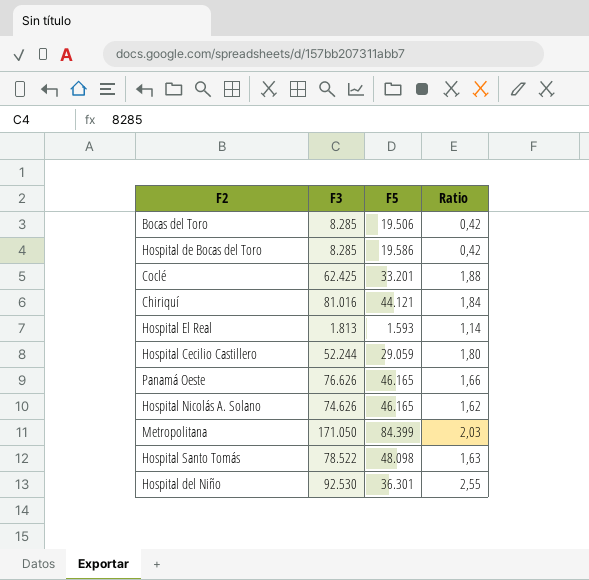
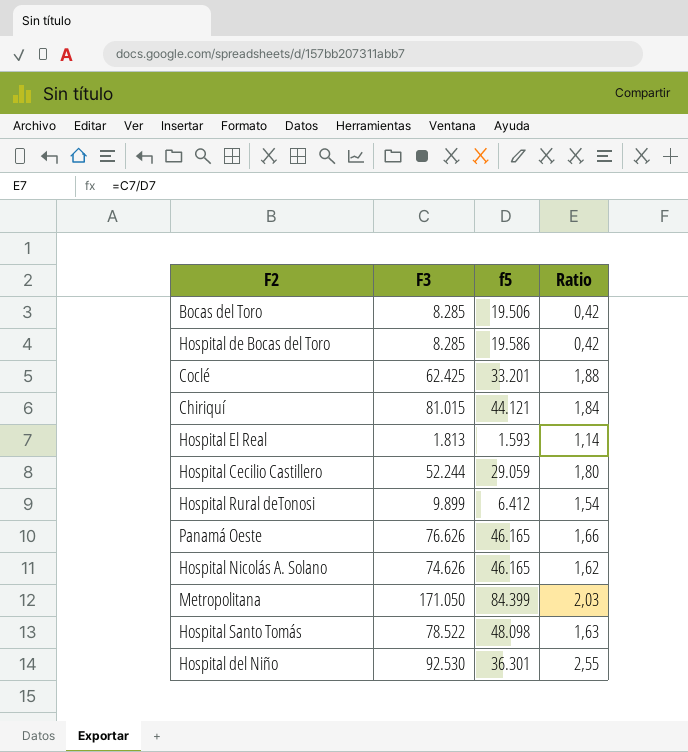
column name: F5 -> f5
Chiriquí | F3: 81.016 -> 81.015
row Hospital Rural deTonosi: none -> 9.899 | 6.412 | 1,54

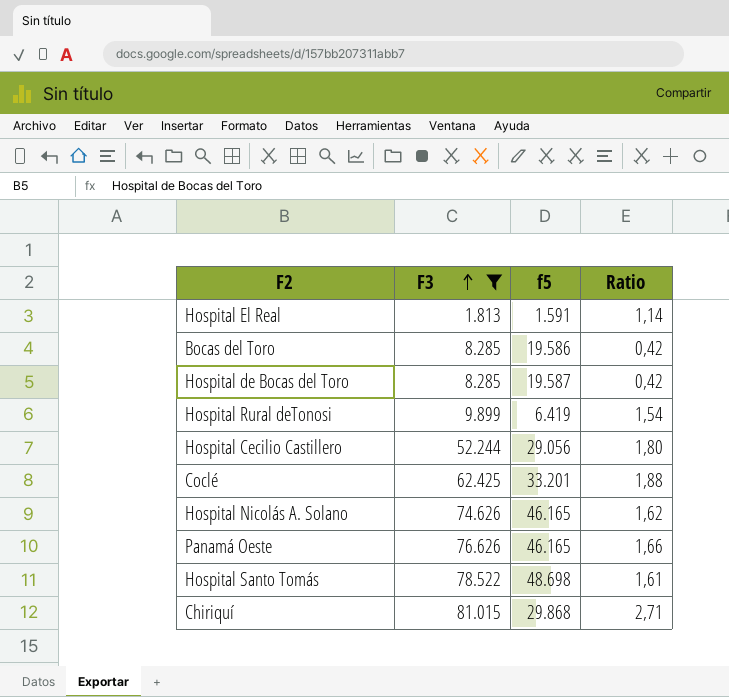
filter: none -> F3 <= 81.015
row order: none -> F3 ascending
Hospital El Real | f5: 1.593 -> 1.591
Bocas del Toro | f5: 19.506 -> 19.586
Hospital de Bocas del Toro | f5: 19.586 -> 19.587
Hospital Rural deTonosi | f5: 6.412 -> 6.419
Hospital Cecilio Castillero | f5: 29.059 -> 29.056
Hospital Santo Tomás | f5: 48.098 -> 48.698
Hospital Santo Tomás | Ratio: 1,63 -> 1,61
Chiriquí | f5: 44.121 -> 29.868
Chiriquí | Ratio: 1,84 -> 2,71

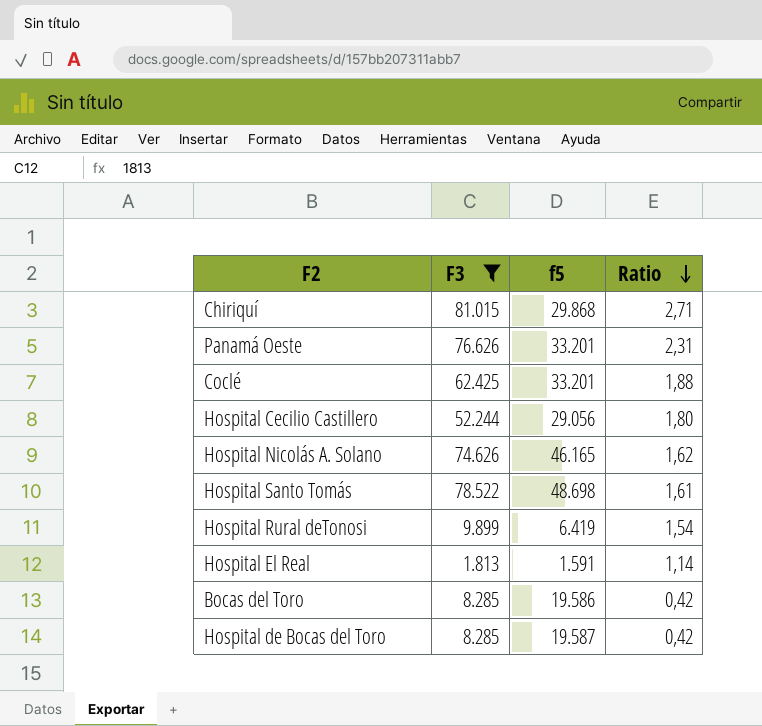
row order: F3 ascending -> Ratio descending
Panamá Oeste | f5: 46.165 -> 33.201
Panamá Oeste | Ratio: 1,66 -> 2,31

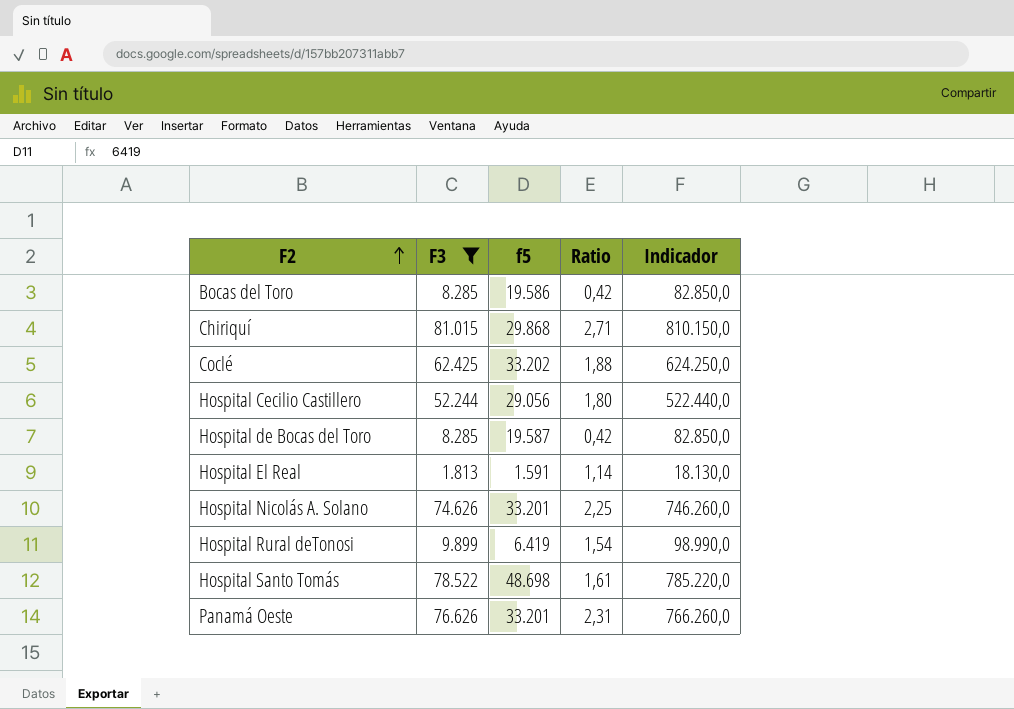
row order: Ratio descending -> F2 ascending
column Indicador | formula: none -> [F3] * 10
Coclé | f5: 33.201 -> 33.202
Hospital Nicolás A. Solano | f5: 46.165 -> 33.201
Hospital Nicolás A. Solano | Ratio: 1,62 -> 2,25

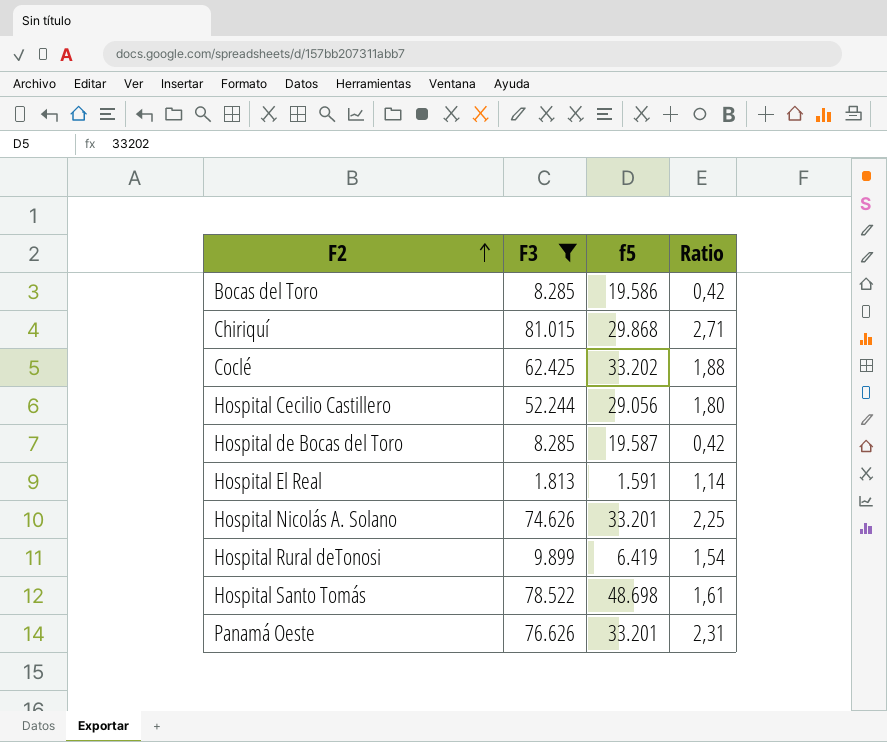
column Indicador | formula: [F3] * 10 -> none

